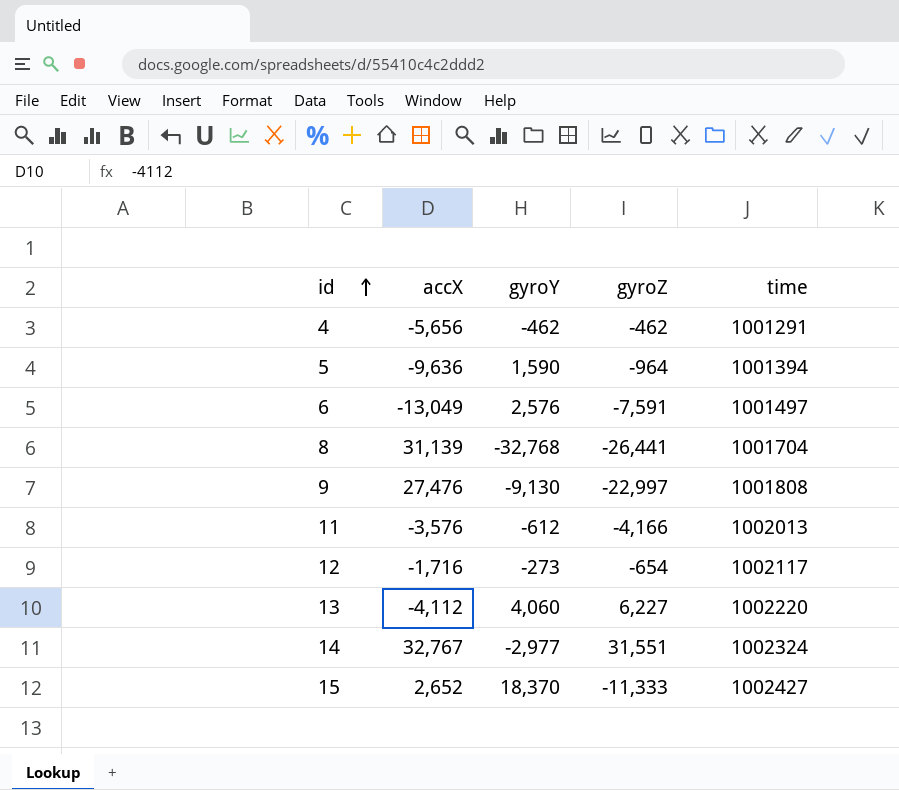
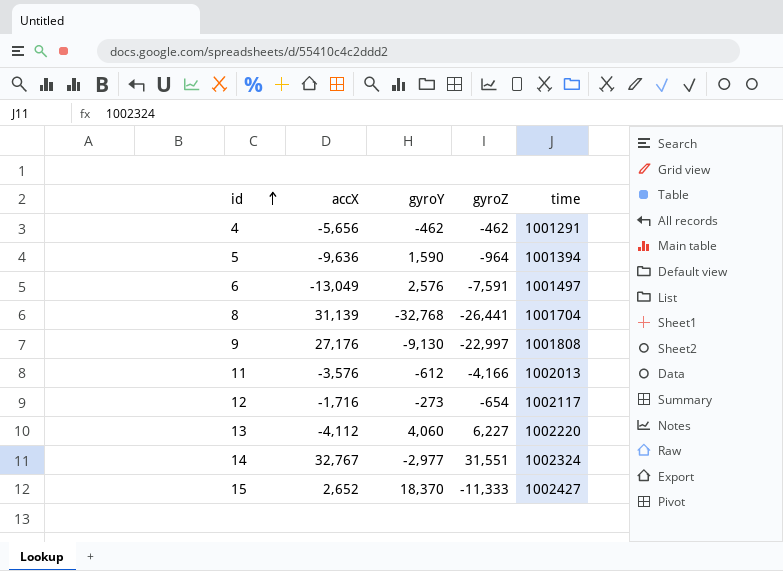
9 | accX: 27,476 -> 27,176

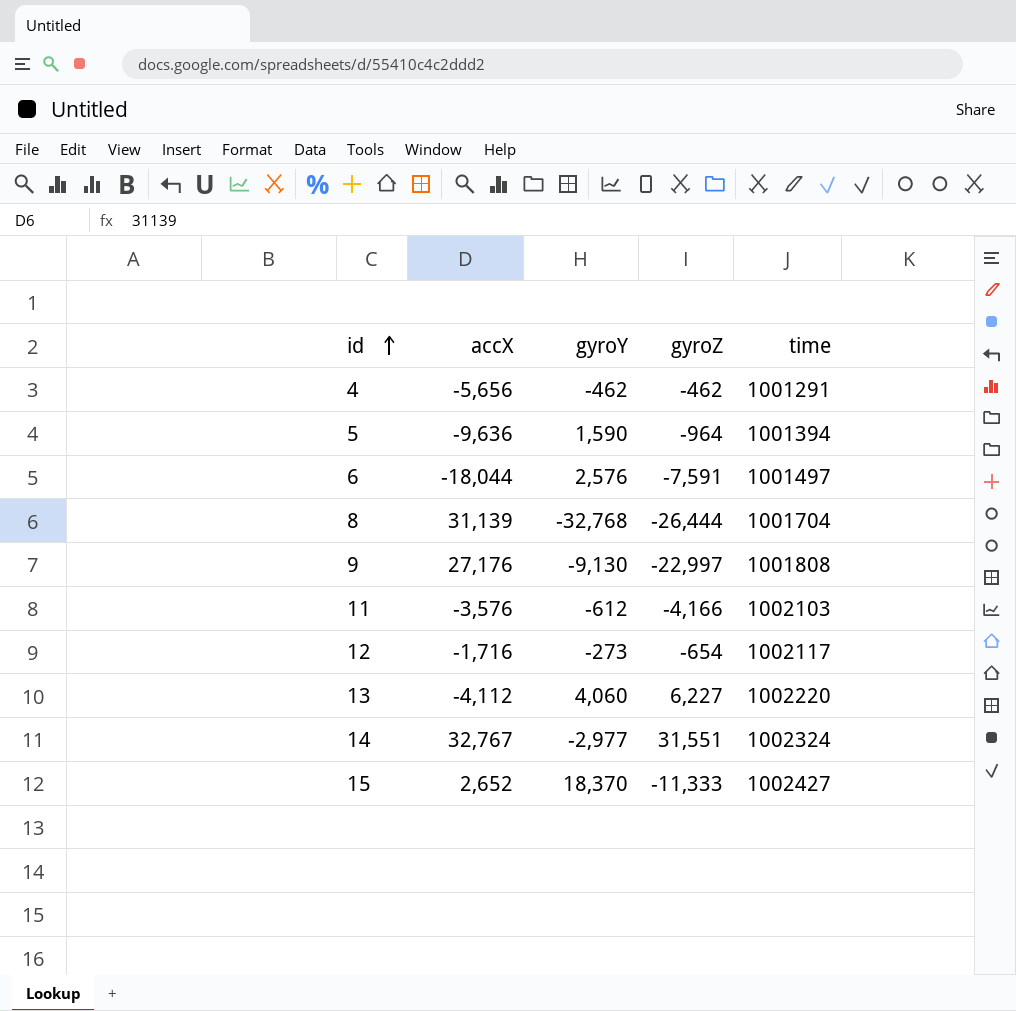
6 | accX: -13,049 -> -18,044
8 | gyroZ: -26,441 -> -26,444
11 | time: 1002013 -> 1002103

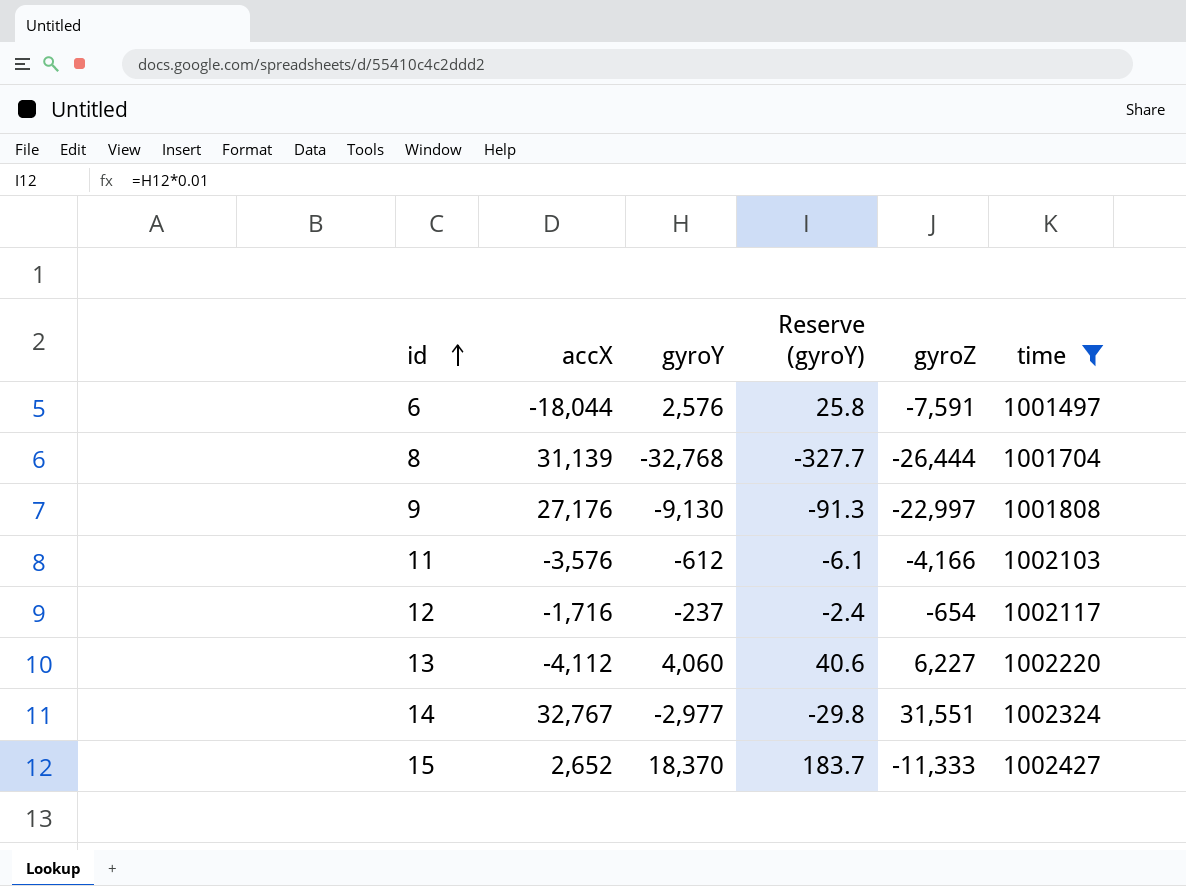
filter: none -> time >= 1001497
column Reserve (gyroY) | formula: none -> [gyroY] * 0.01
12 | gyroY: -273 -> -237

